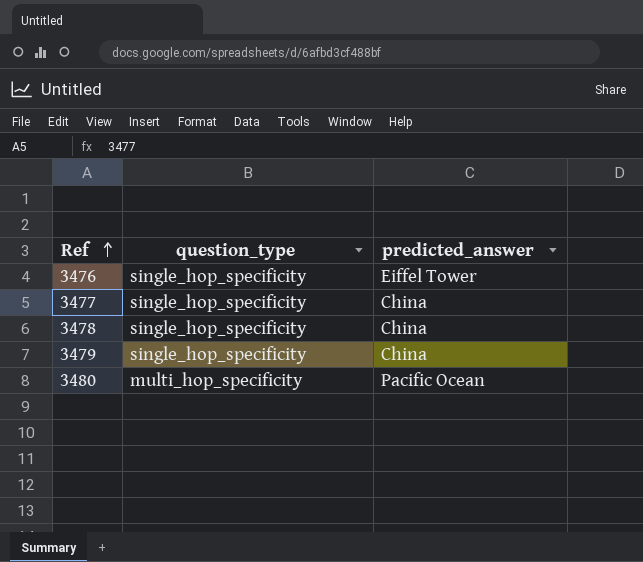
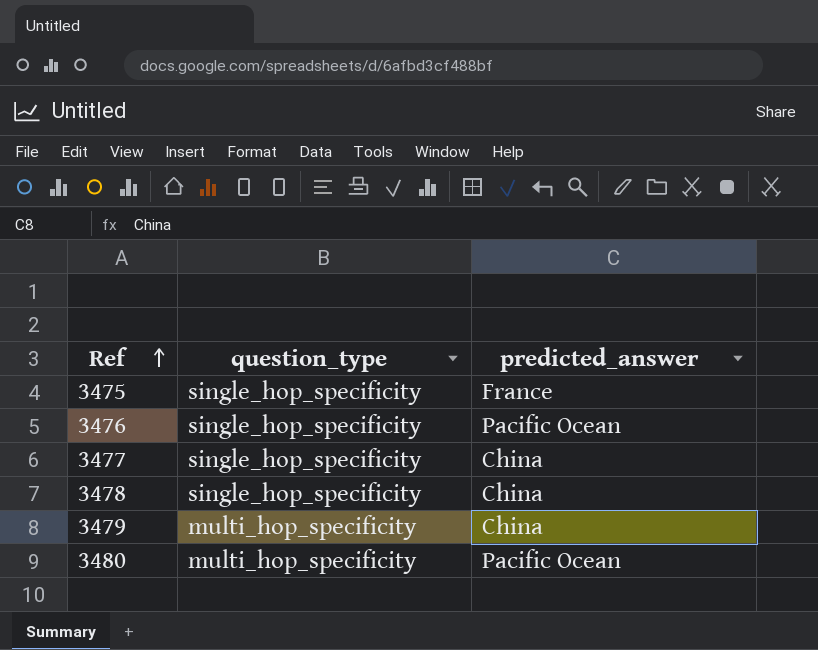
row 3475: none -> single_hop_specificity | France
3476 | predicted_answer: Eiffel Tower -> Pacific Ocean
3479 | question_type: single_hop_specificity -> multi_hop_specificity

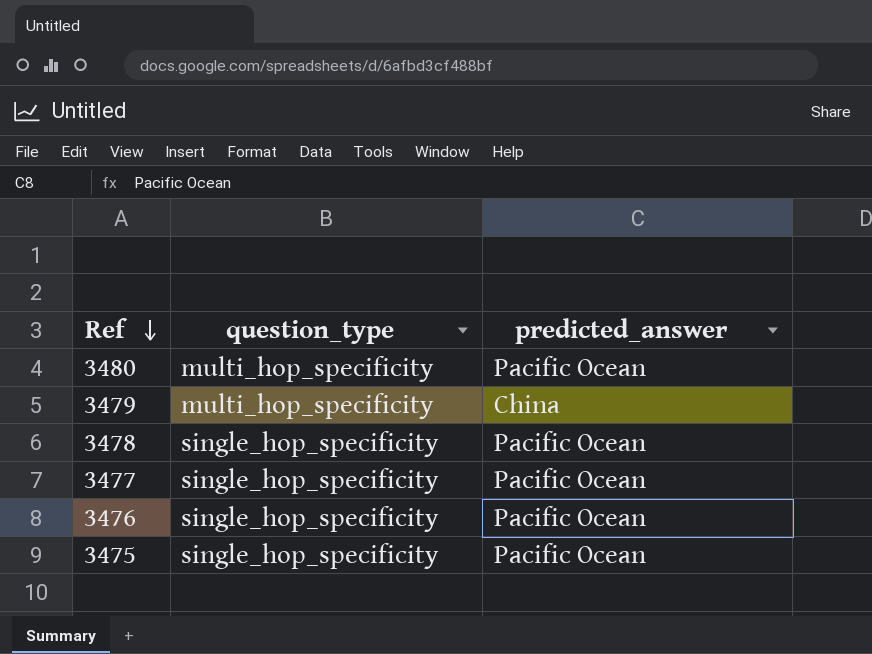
row order: Ref ascending -> Ref descending
3478 | predicted_answer: China -> Pacific Ocean
3477 | predicted_answer: China -> Pacific Ocean
3475 | predicted_answer: France -> Pacific Ocean

